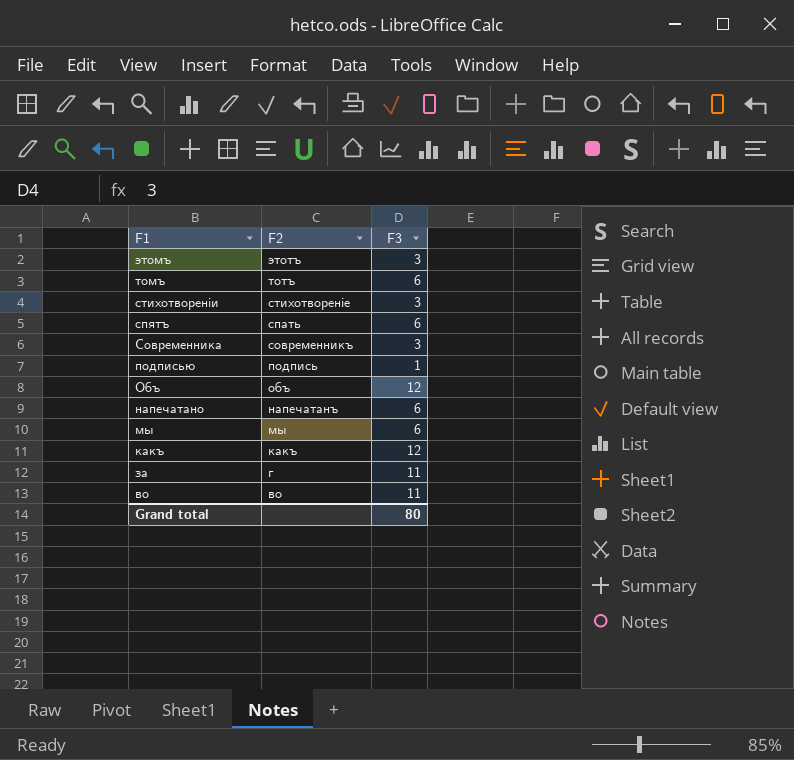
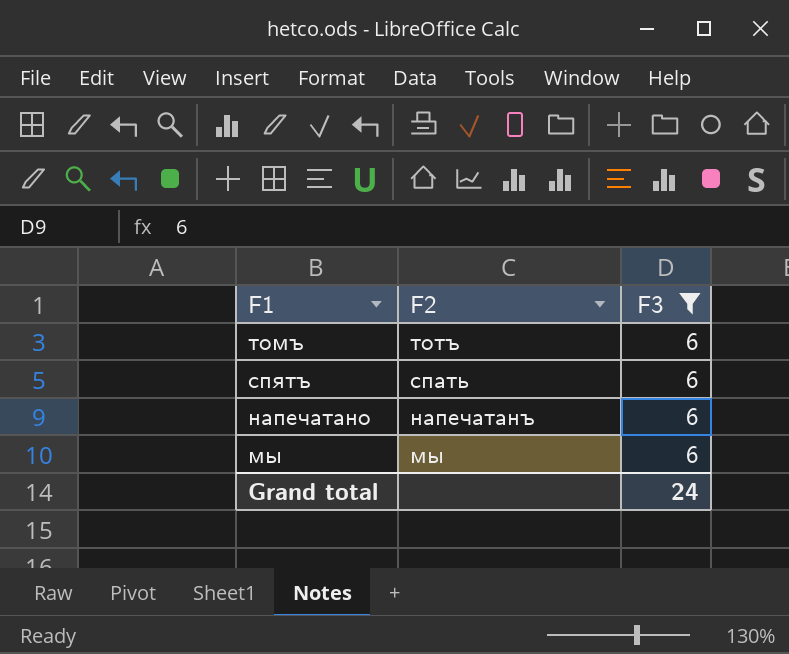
filter: none -> F3 = 6
Grand total | F3: 80 -> 24

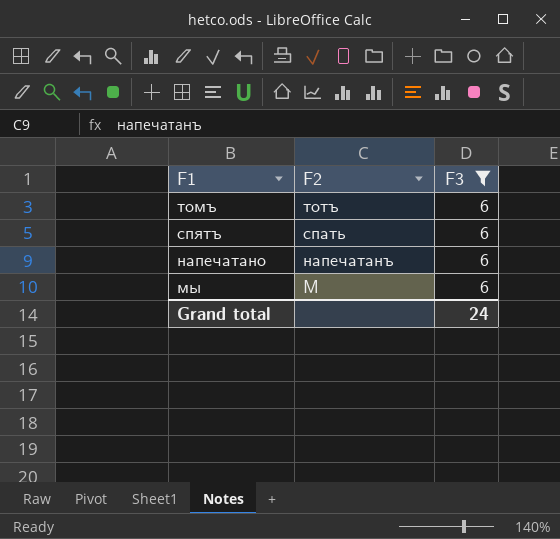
мы | F2: мы -> М

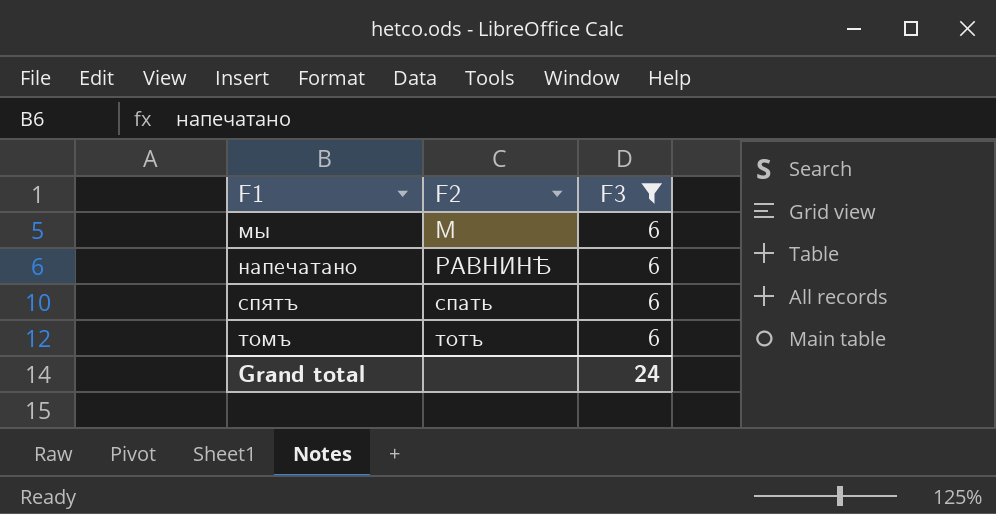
row order: F1 descending -> F1 ascending
напечатано | F2: напечатанъ -> РАВНИНѢ

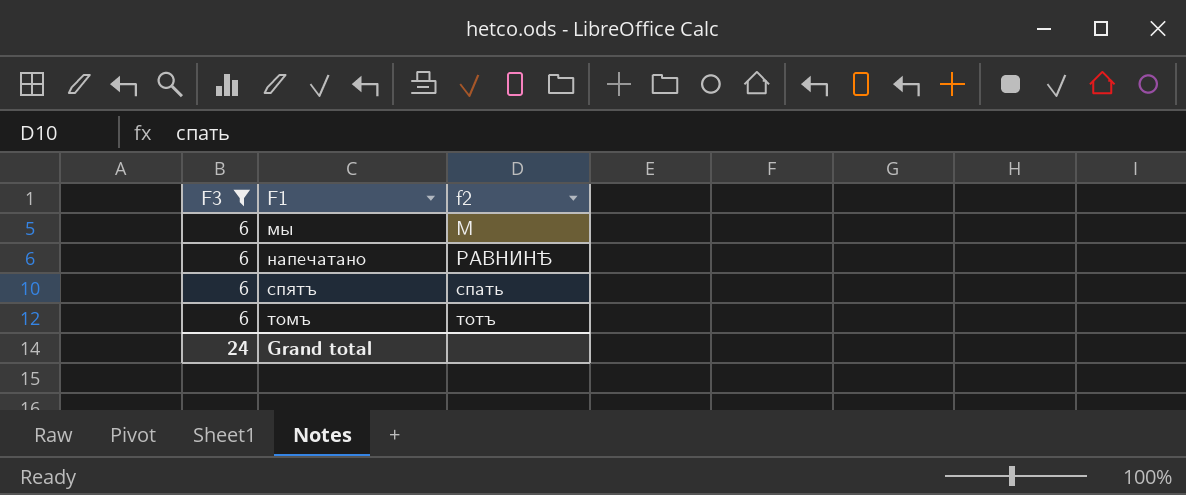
column F3 | position: 3 -> 1
column name: F2 -> f2

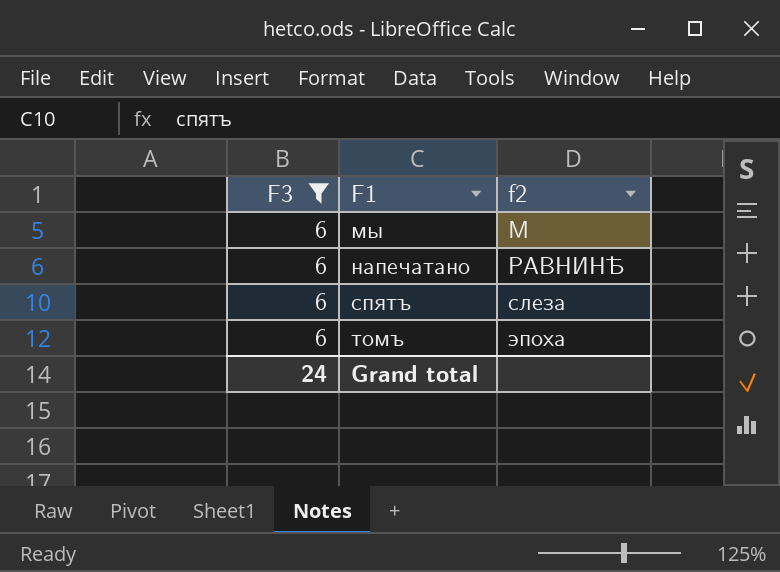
спятъ | f2: спать -> слеза
томъ | f2: тотъ -> эпоха

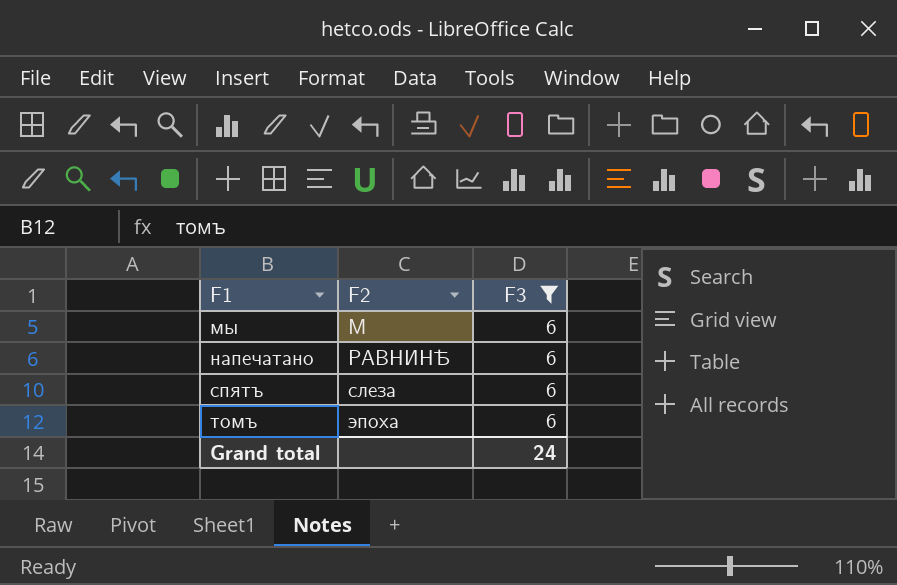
column name: f2 -> F2
column F3 | position: 1 -> 3

